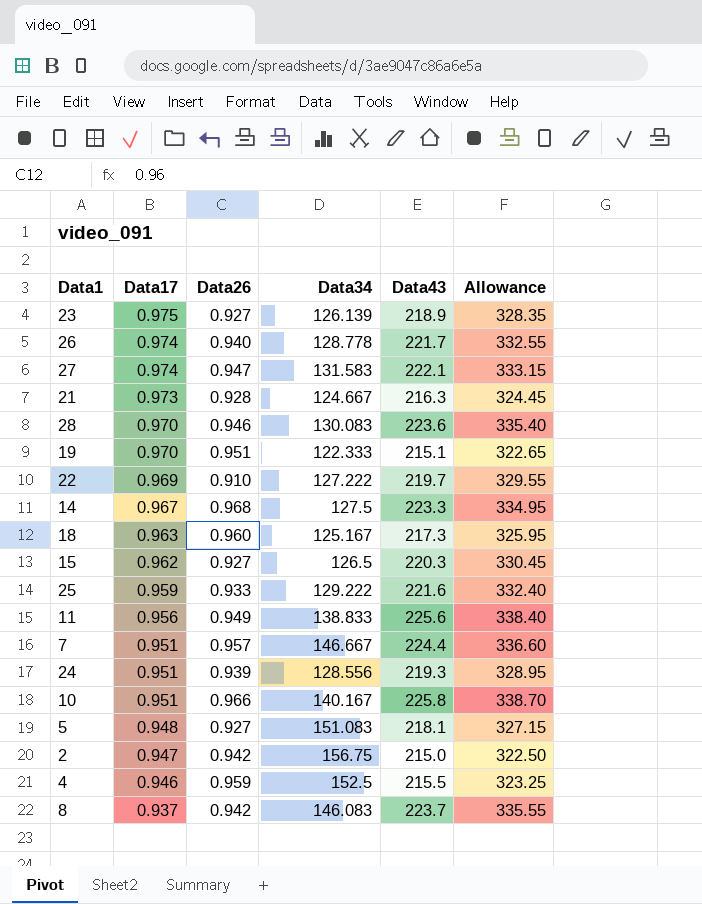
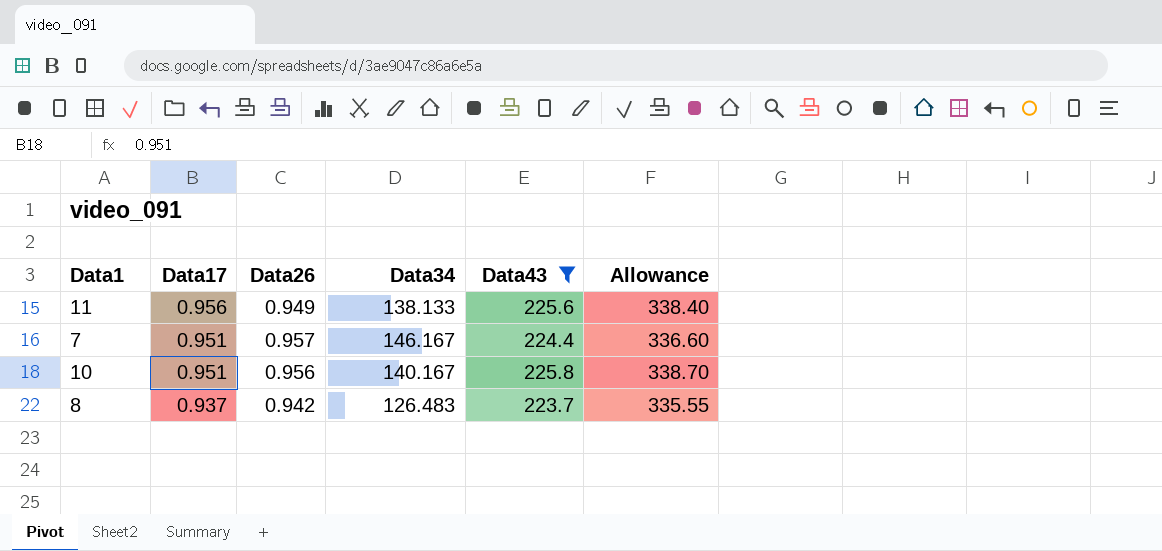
filter: none -> Data43 >= 223.7
11 | Data34: 138.833 -> 138.133
7 | Data34: 146.667 -> 146.167
10 | Data26: 0.966 -> 0.956
8 | Data34: 146.083 -> 126.483

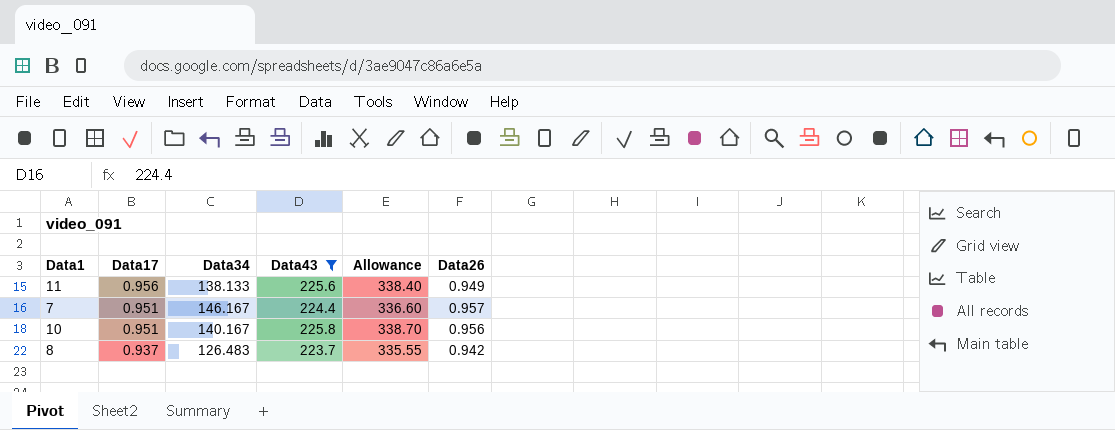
column Data26 | position: 3 -> 6

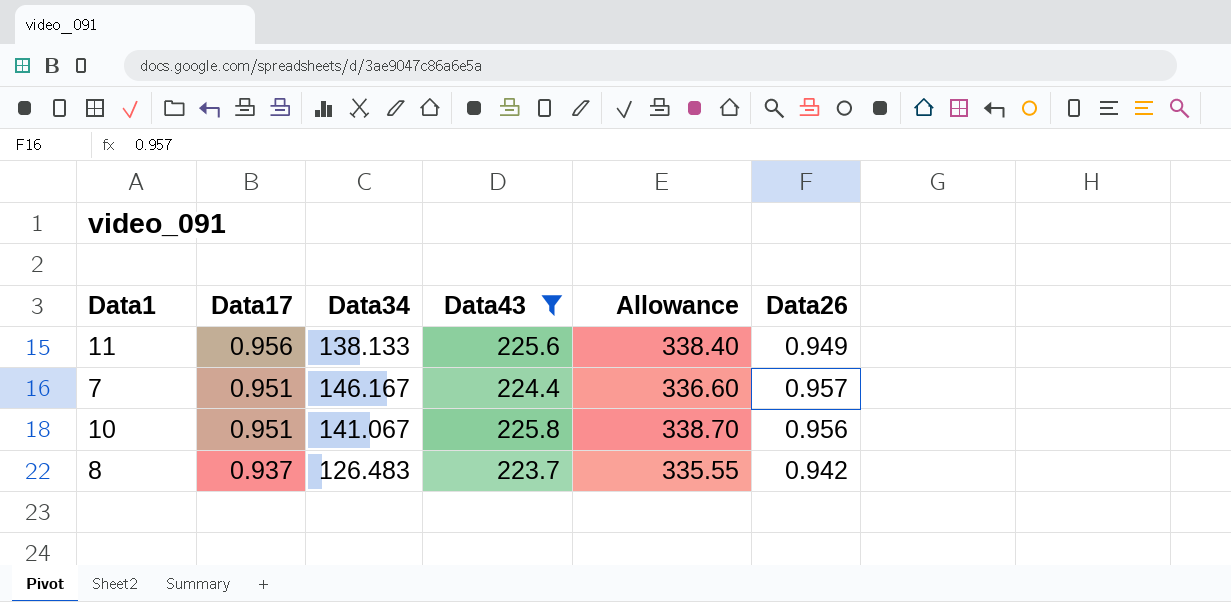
10 | Data34: 140.167 -> 141.067

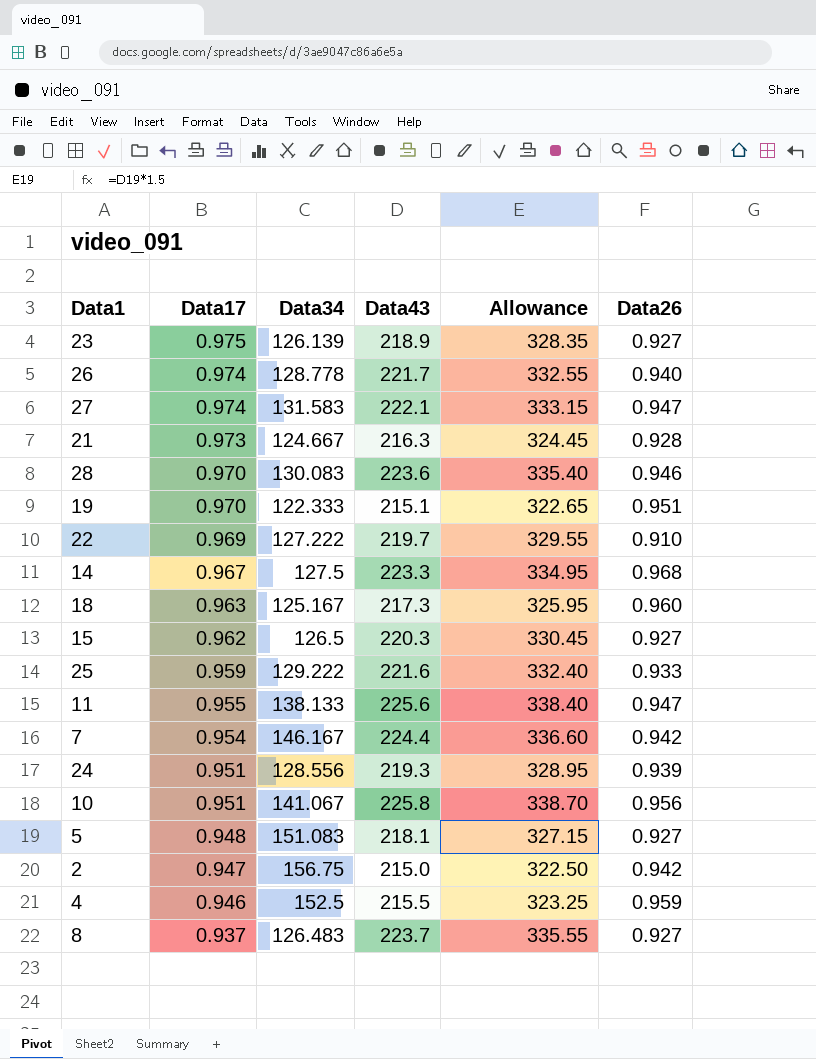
filter: Data43 >= 223.7 -> none
11 | Data17: 0.956 -> 0.955
11 | Data26: 0.949 -> 0.947
7 | Data17: 0.951 -> 0.954
7 | Data26: 0.957 -> 0.942
8 | Data26: 0.942 -> 0.927

